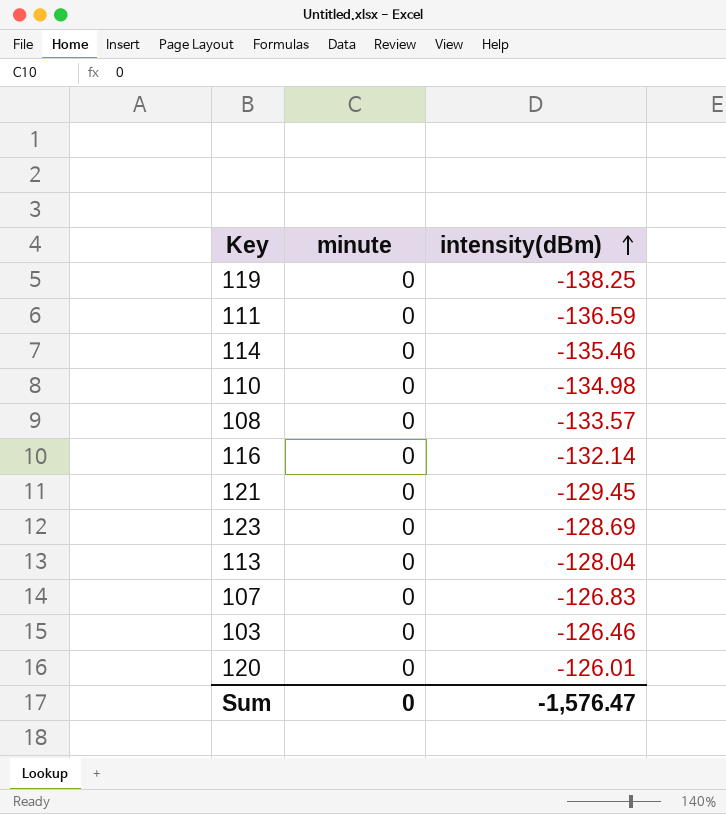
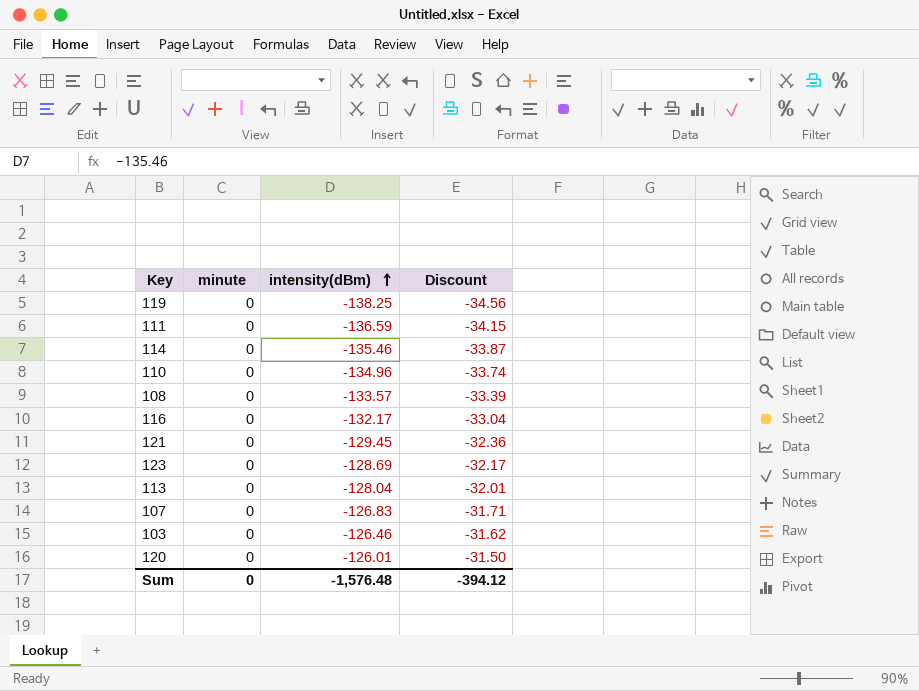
column Discount | formula: none -> [intensity(dBm)] * 0.25
110 | intensity(dBm): -134.98 -> -134.96
116 | intensity(dBm): -132.14 -> -132.17
Sum | intensity(dBm): -1,576.47 -> -1,576.48

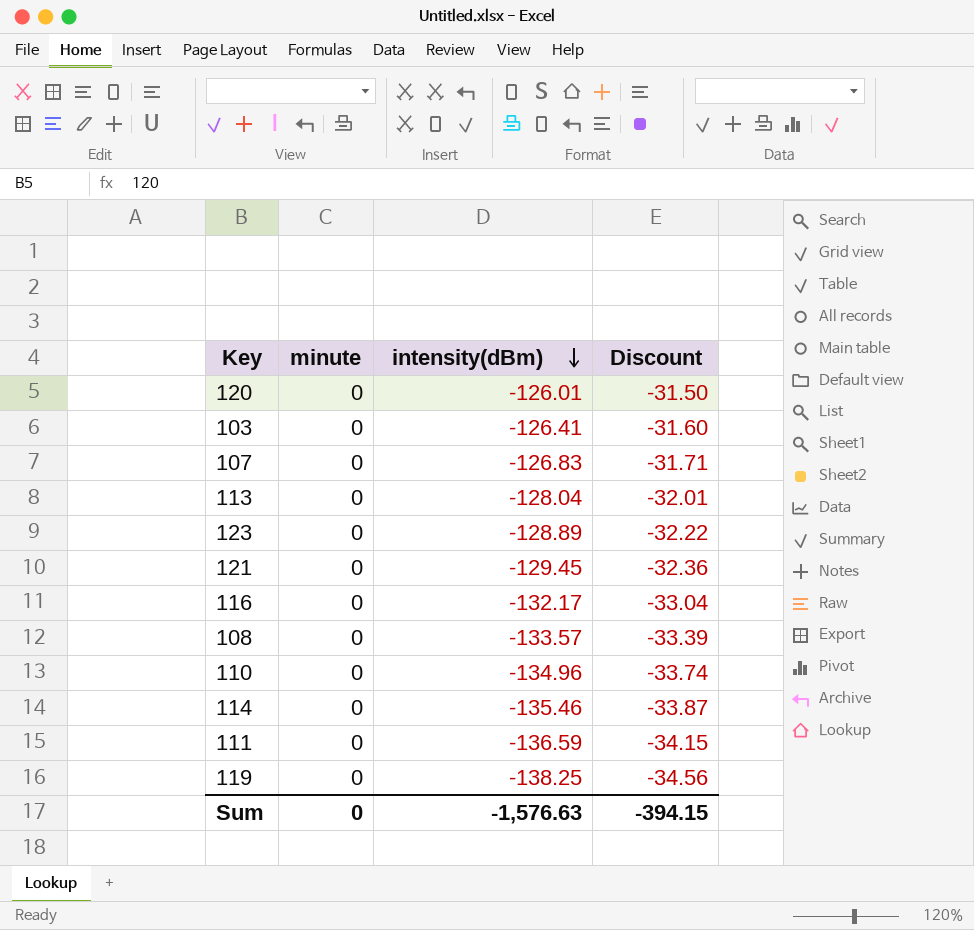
row order: intensity(dBm) ascending -> intensity(dBm) descending
103 | intensity(dBm): -126.46 -> -126.41
103 | Discount: -31.62 -> -31.60
123 | intensity(dBm): -128.69 -> -128.89
123 | Discount: -32.17 -> -32.22
Sum | intensity(dBm): -1,576.48 -> -1,576.63
Sum | Discount: -394.12 -> -394.15

